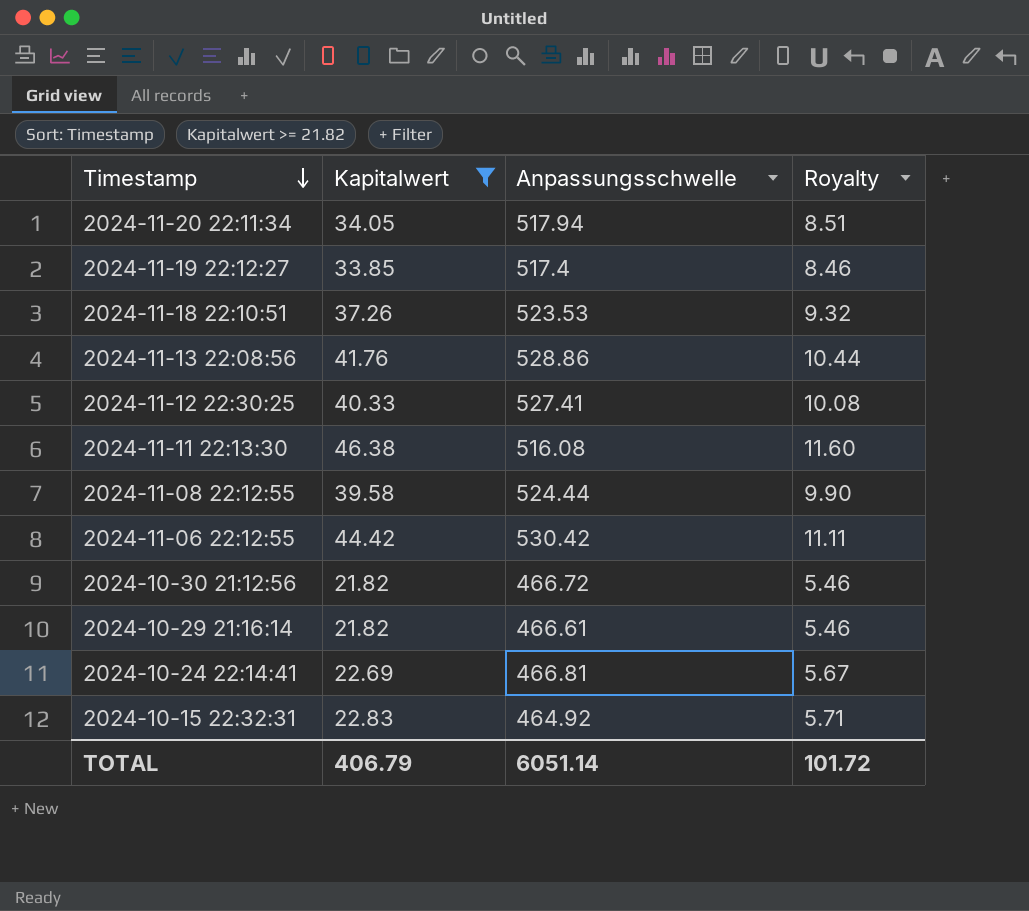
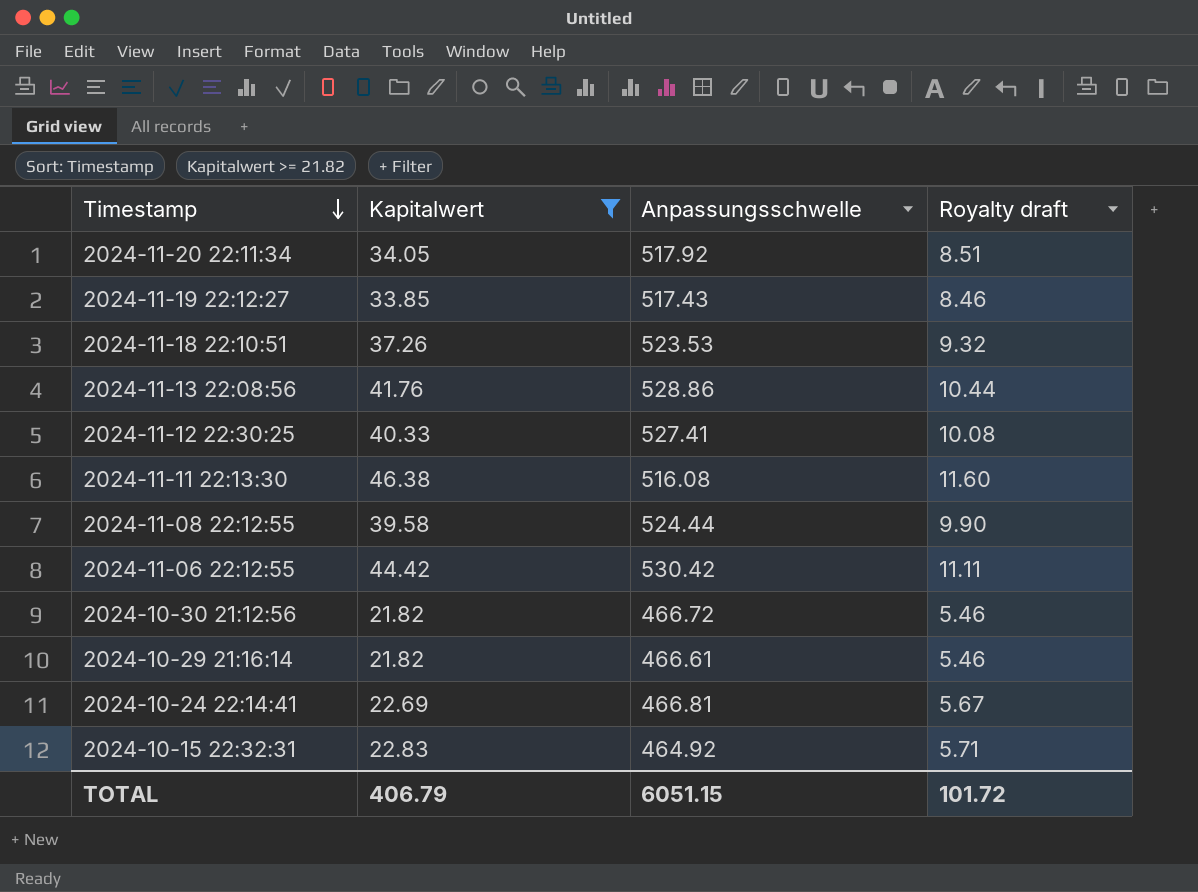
column name: Royalty -> Royalty draft
2024-11-20 22:11:34 | Anpassungsschwelle: 517.94 -> 517.92
2024-11-19 22:12:27 | Anpassungsschwelle: 517.4 -> 517.43
TOTAL | Anpassungsschwelle: 6051.14 -> 6051.15

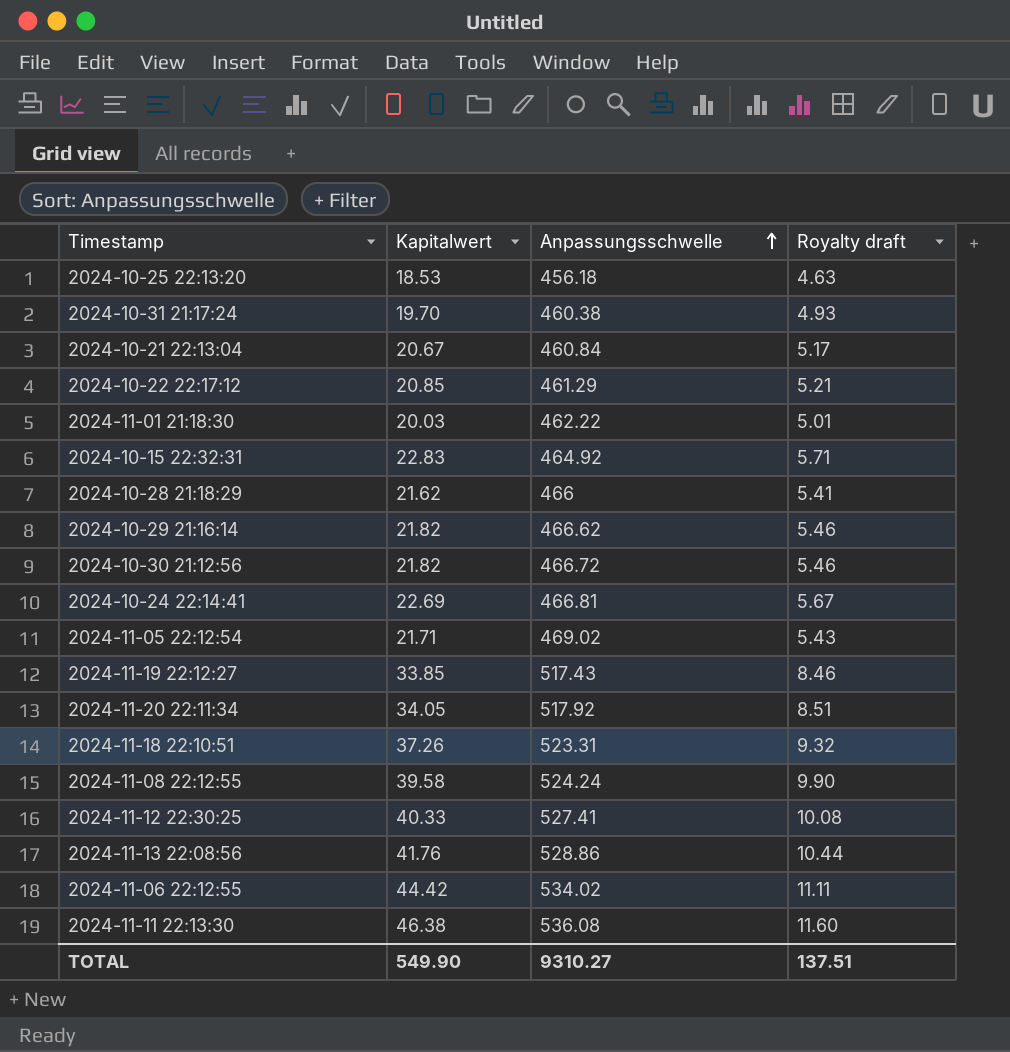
filter: Kapitalwert >= 21.82 -> none
row order: Timestamp descending -> Anpassungsschwelle ascending
2024-10-29 21:16:14 | Anpassungsschwelle: 466.61 -> 466.62
2024-11-18 22:10:51 | Anpassungsschwelle: 523.53 -> 523.31
2024-11-08 22:12:55 | Anpassungsschwelle: 524.44 -> 524.24
2024-11-06 22:12:55 | Anpassungsschwelle: 530.42 -> 534.02
2024-11-11 22:13:30 | Anpassungsschwelle: 516.08 -> 536.08
TOTAL | Kapitalwert: 406.79 -> 549.90
TOTAL | Anpassungsschwelle: 6051.15 -> 9310.27
TOTAL | Royalty draft: 101.72 -> 137.51

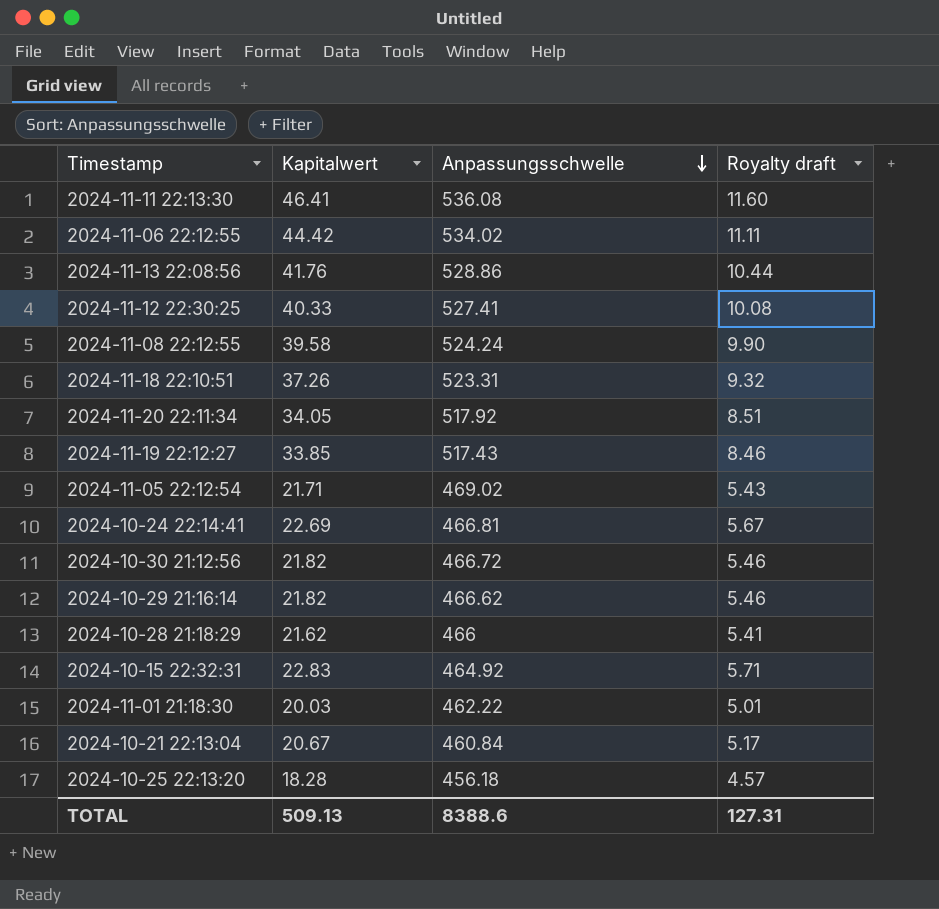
row order: Anpassungsschwelle ascending -> Anpassungsschwelle descending
row 2024-10-31 21:17:24: 19.70 | 460.38 | 4.93 -> none
row 2024-10-22 22:17:12: 20.85 | 461.29 | 5.21 -> none
2024-11-11 22:13:30 | Kapitalwert: 46.38 -> 46.41
2024-10-25 22:13:20 | Kapitalwert: 18.53 -> 18.28
2024-10-25 22:13:20 | Royalty draft: 4.63 -> 4.57
TOTAL | Kapitalwert: 549.90 -> 509.13
TOTAL | Anpassungsschwelle: 9310.27 -> 8388.6
TOTAL | Royalty draft: 137.51 -> 127.31

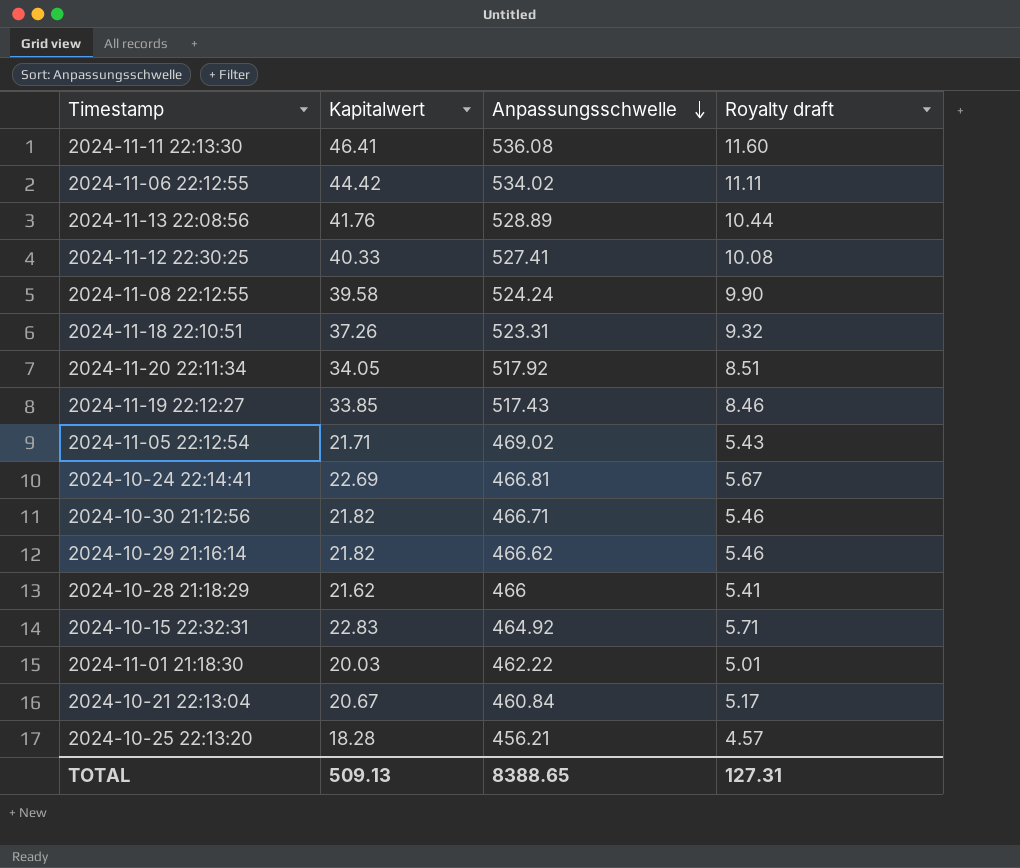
2024-11-13 22:08:56 | Anpassungsschwelle: 528.86 -> 528.89
2024-10-30 21:12:56 | Anpassungsschwelle: 466.72 -> 466.71
2024-10-25 22:13:20 | Anpassungsschwelle: 456.18 -> 456.21
TOTAL | Anpassungsschwelle: 8388.6 -> 8388.65

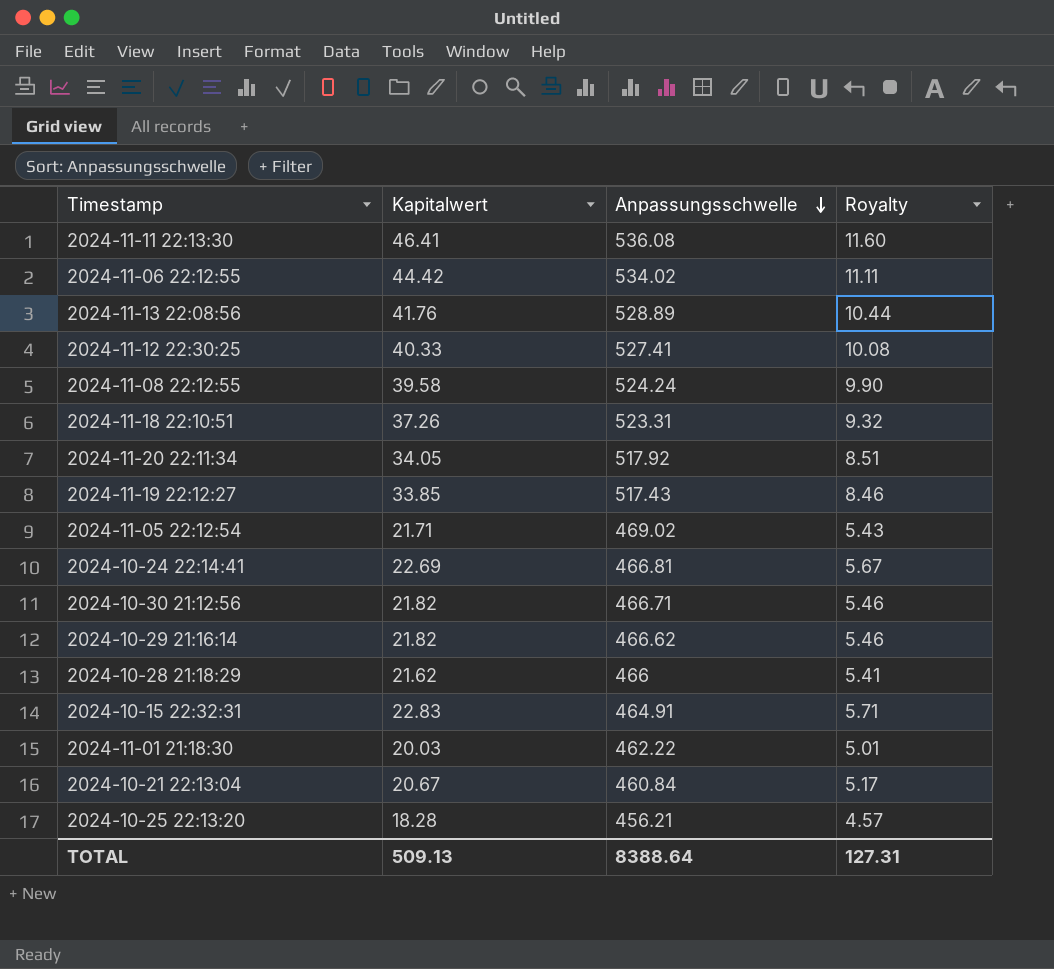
column name: Royalty draft -> Royalty
2024-10-15 22:32:31 | Anpassungsschwelle: 464.92 -> 464.91
TOTAL | Anpassungsschwelle: 8388.65 -> 8388.64

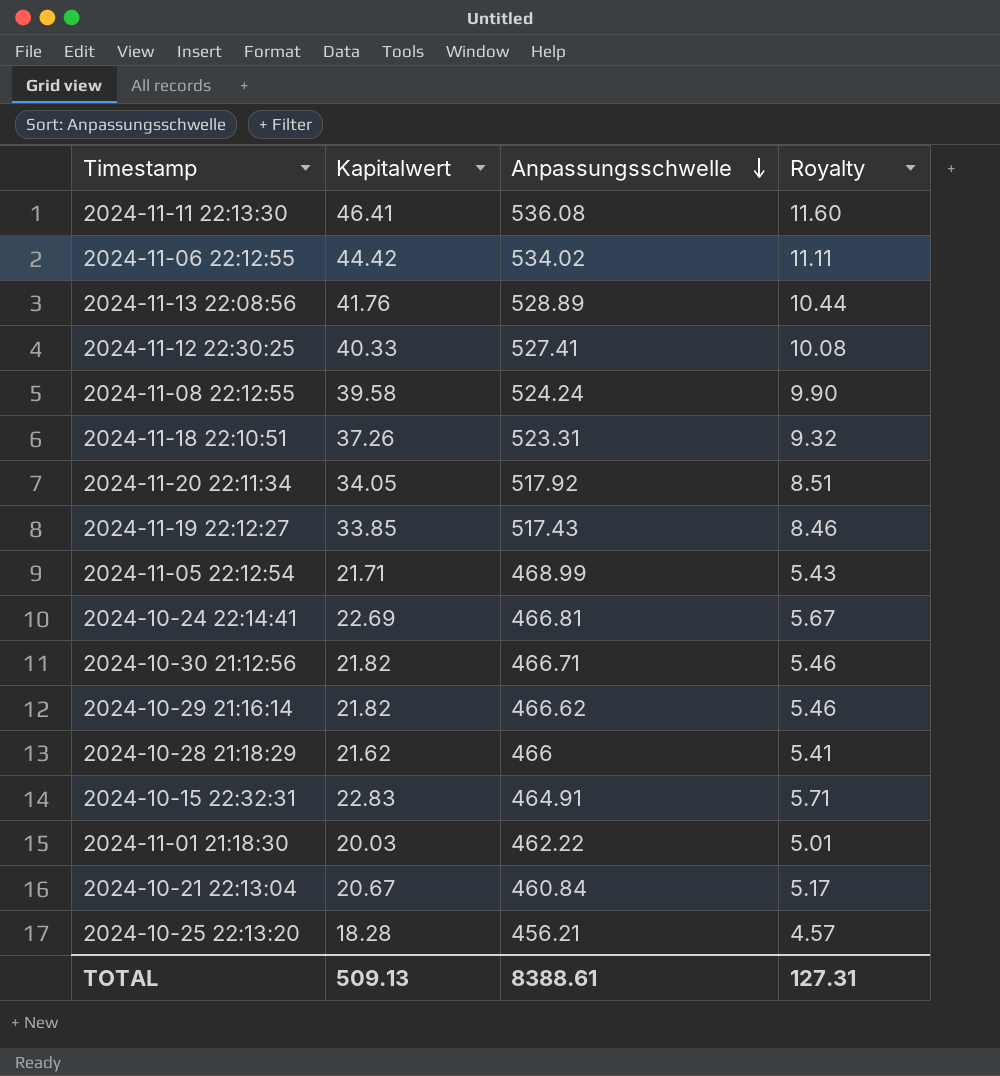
2024-11-05 22:12:54 | Anpassungsschwelle: 469.02 -> 468.99
TOTAL | Anpassungsschwelle: 8388.64 -> 8388.61

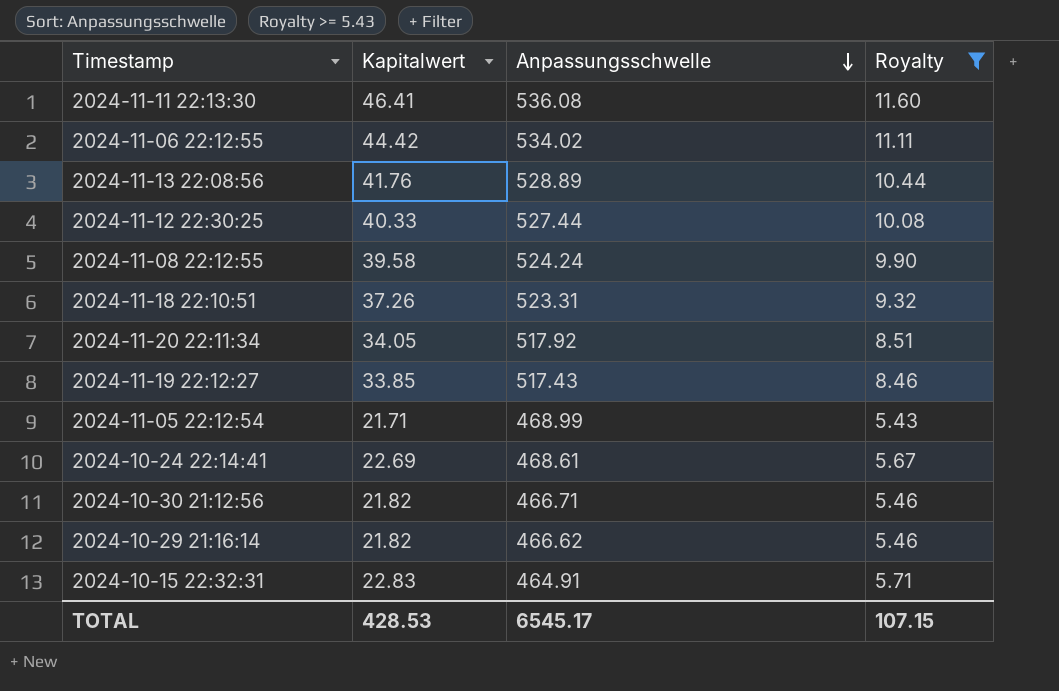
filter: none -> Royalty >= 5.43
2024-11-12 22:30:25 | Anpassungsschwelle: 527.41 -> 527.44
2024-10-24 22:14:41 | Anpassungsschwelle: 466.81 -> 468.61
TOTAL | Kapitalwert: 509.13 -> 428.53
TOTAL | Anpassungsschwelle: 8388.61 -> 6545.17
TOTAL | Royalty: 127.31 -> 107.15

